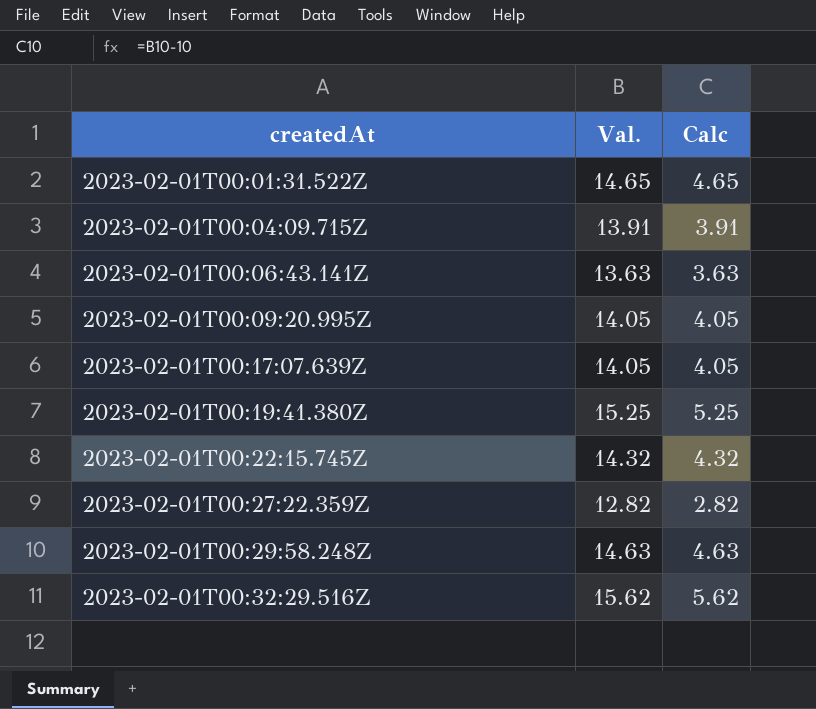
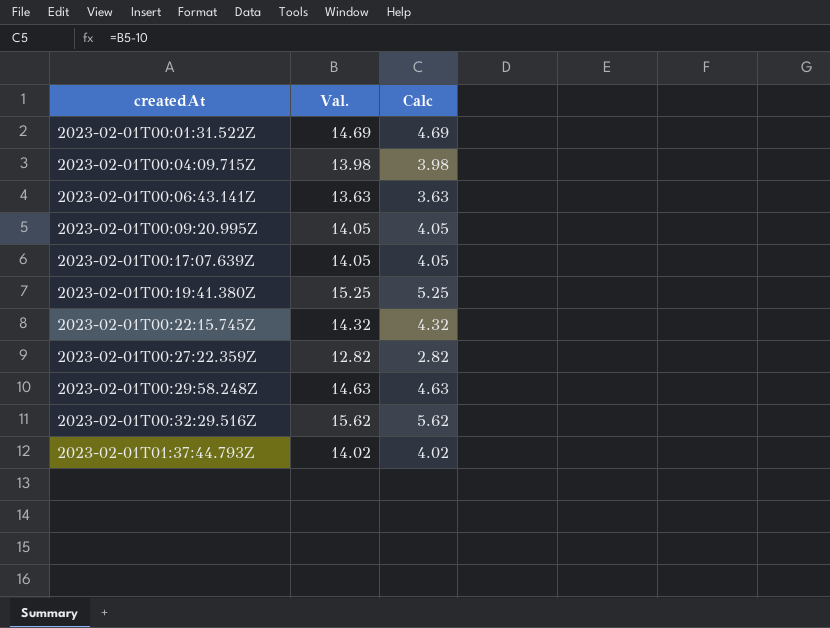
2023-02-01T00:01:31.522Z | Val.: 14.65 -> 14.69
2023-02-01T00:01:31.522Z | Calc: 4.65 -> 4.69
2023-02-01T00:04:09.715Z | Val.: 13.91 -> 13.98
2023-02-01T00:04:09.715Z | Calc: 3.91 -> 3.98
row 2023-02-01T01:37:44.793Z: none -> 14.02 | 4.02

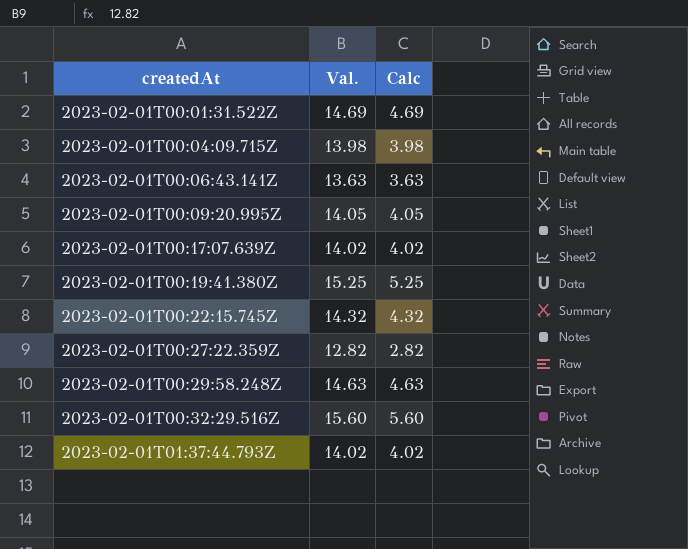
2023-02-01T00:17:07.639Z | Val.: 14.05 -> 14.02
2023-02-01T00:17:07.639Z | Calc: 4.05 -> 4.02
2023-02-01T00:32:29.516Z | Val.: 15.62 -> 15.60
2023-02-01T00:32:29.516Z | Calc: 5.62 -> 5.60

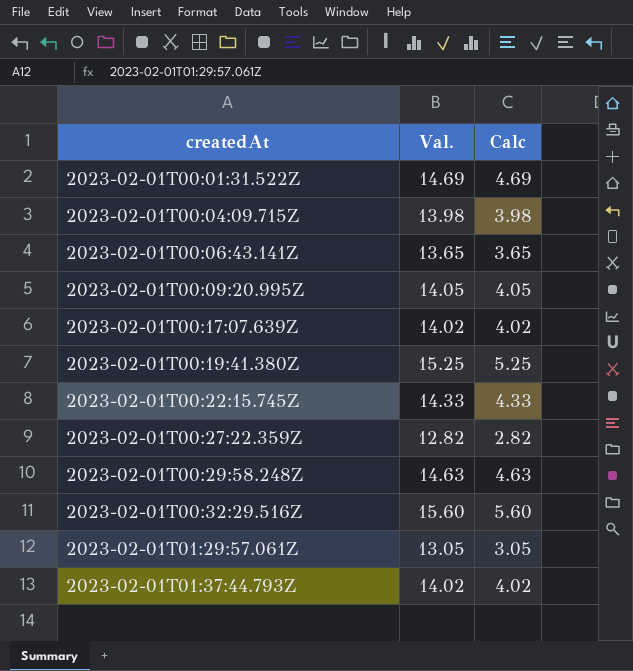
2023-02-01T00:06:43.141Z | Val.: 13.63 -> 13.65
2023-02-01T00:06:43.141Z | Calc: 3.63 -> 3.65
2023-02-01T00:22:15.745Z | Val.: 14.32 -> 14.33
2023-02-01T00:22:15.745Z | Calc: 4.32 -> 4.33
row 2023-02-01T01:29:57.061Z: none -> 13.05 | 3.05

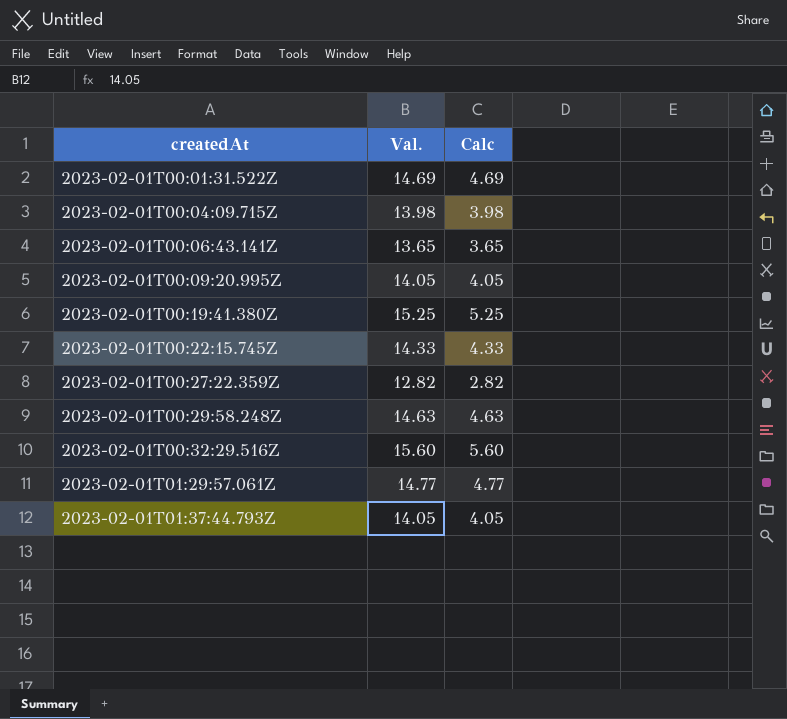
row 2023-02-01T00:17:07.639Z: 14.02 | 4.02 -> none
2023-02-01T01:29:57.061Z | Val.: 13.05 -> 14.77
2023-02-01T01:29:57.061Z | Calc: 3.05 -> 4.77
2023-02-01T01:37:44.793Z | Val.: 14.02 -> 14.05
2023-02-01T01:37:44.793Z | Calc: 4.02 -> 4.05

